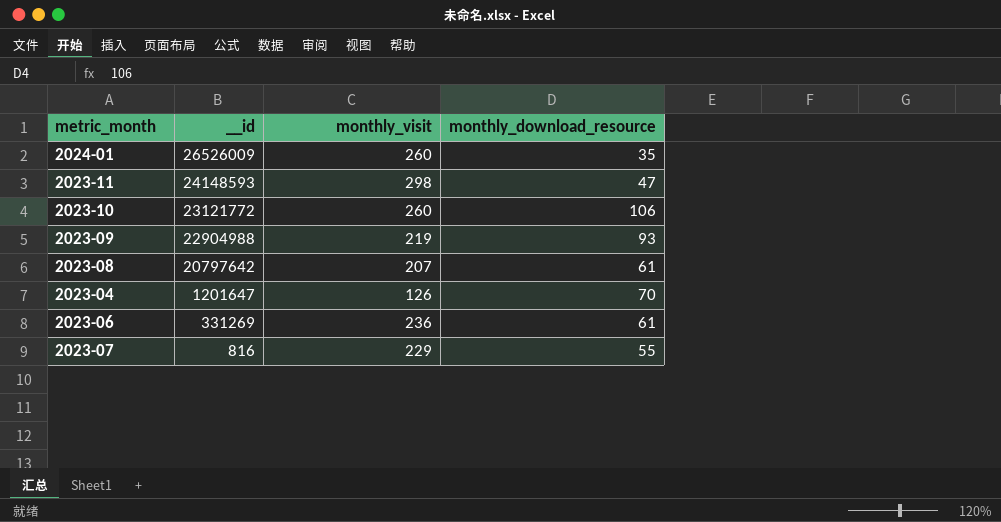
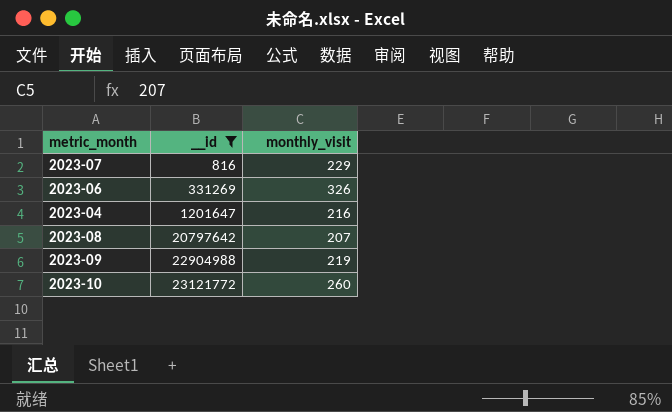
filter: none -> __id <= 23121772
row order: __id descending -> __id ascending
column monthly_download_resource | position: 4 -> none
2023-06 | monthly_visit: 236 -> 326
2023-04 | monthly_visit: 126 -> 216

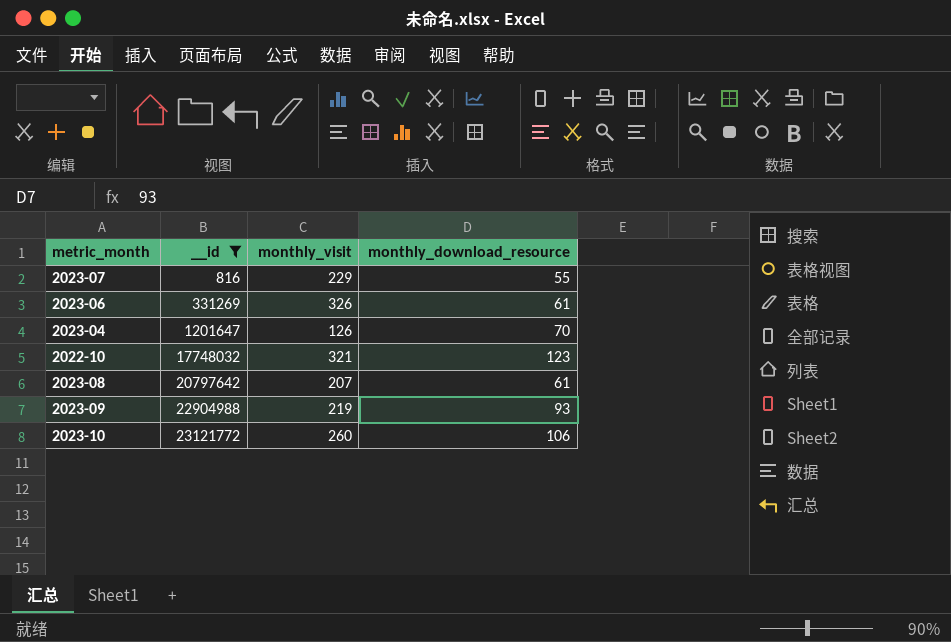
column monthly_download_resource | position: none -> 4
2023-04 | monthly_visit: 216 -> 126
row 2022-10: none -> 17748032 | 321 | 123

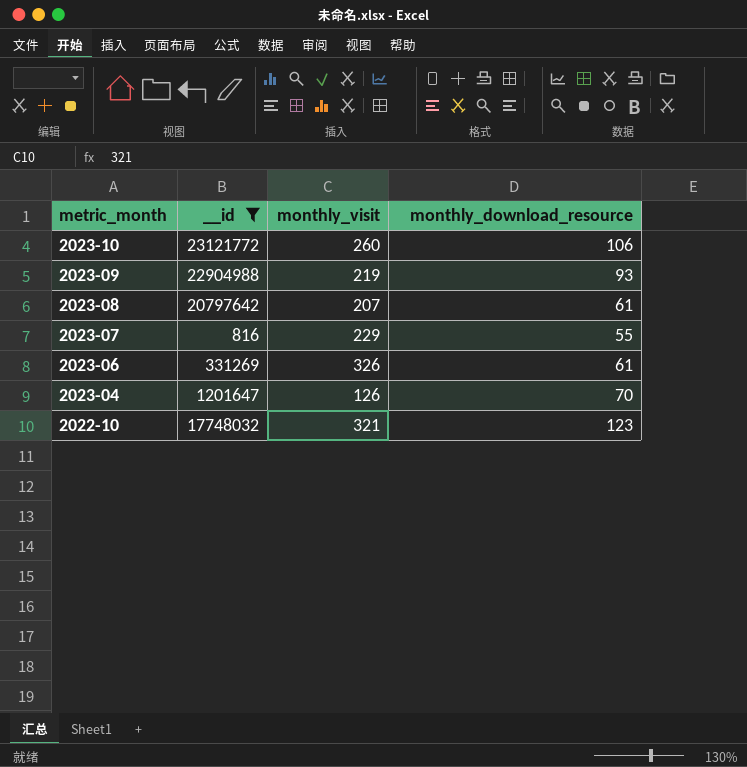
row order: __id ascending -> metric_month descending

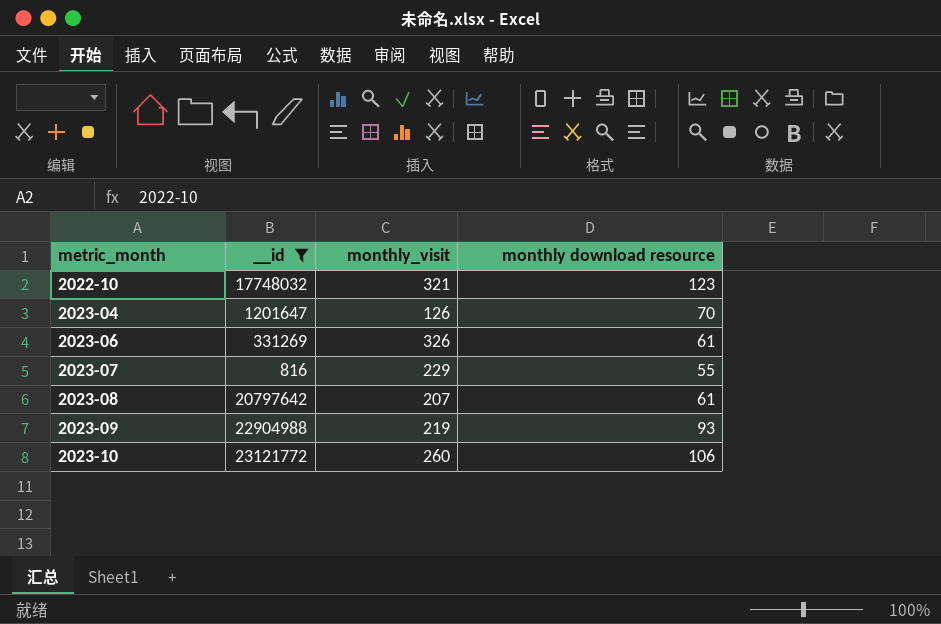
row order: metric_month descending -> metric_month ascending
column name: monthly_download_resource -> monthly download resource

